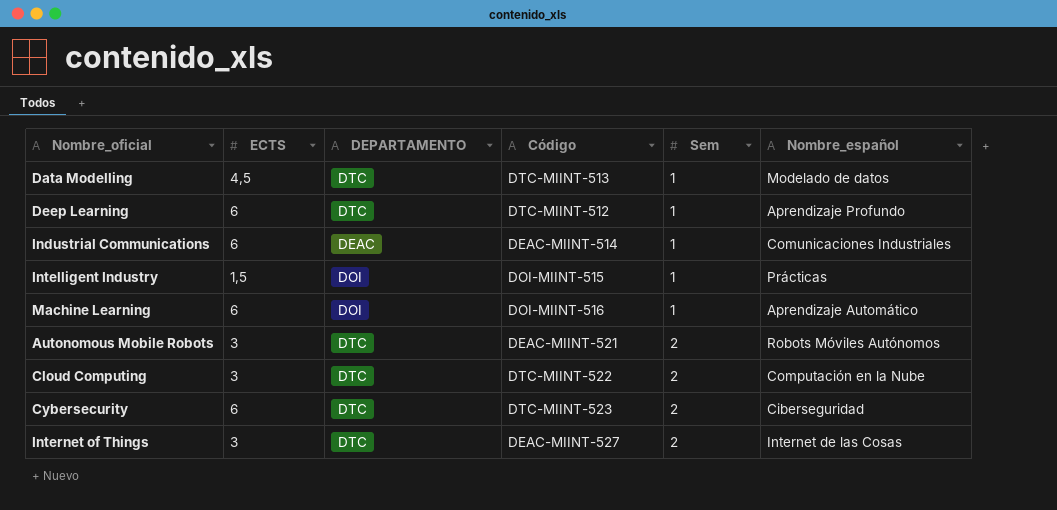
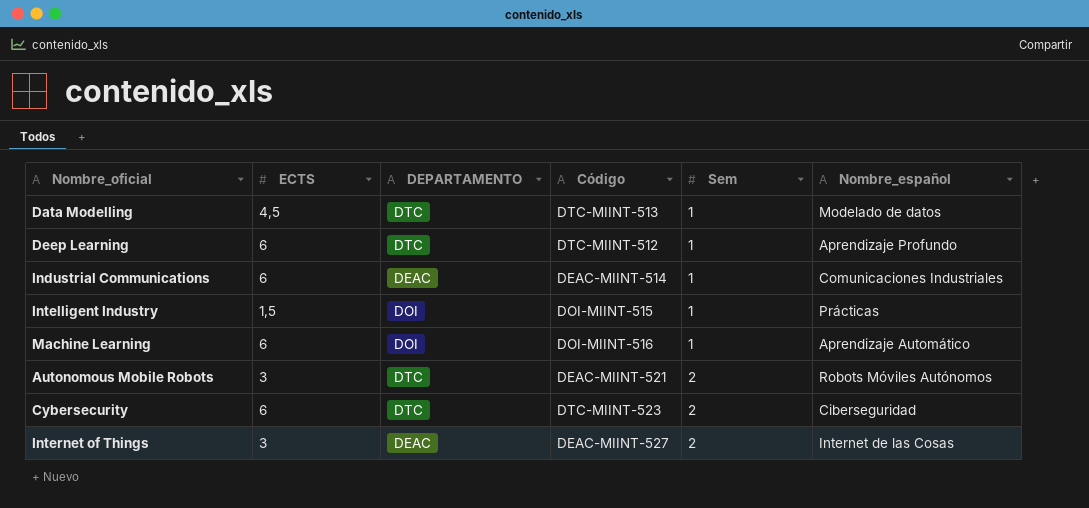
row Cloud Computing: 3 | DTC | DTC-MIINT-522 | 2 | Computación en la Nube -> none
Internet of Things | DEPARTAMENTO: DTC -> DEAC

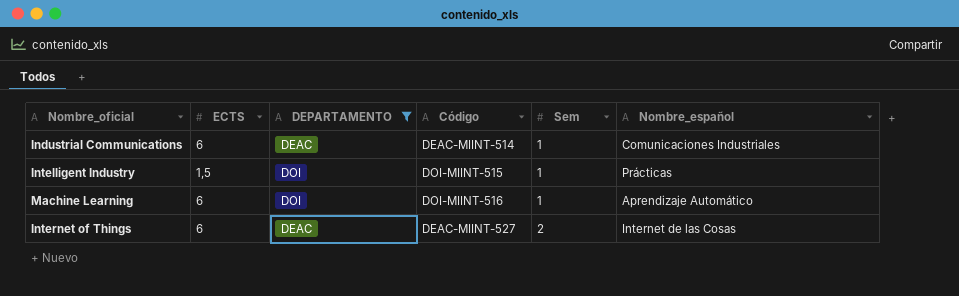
filter: none -> DEPARTAMENTO != DTC
Internet of Things | ECTS: 3 -> 6

